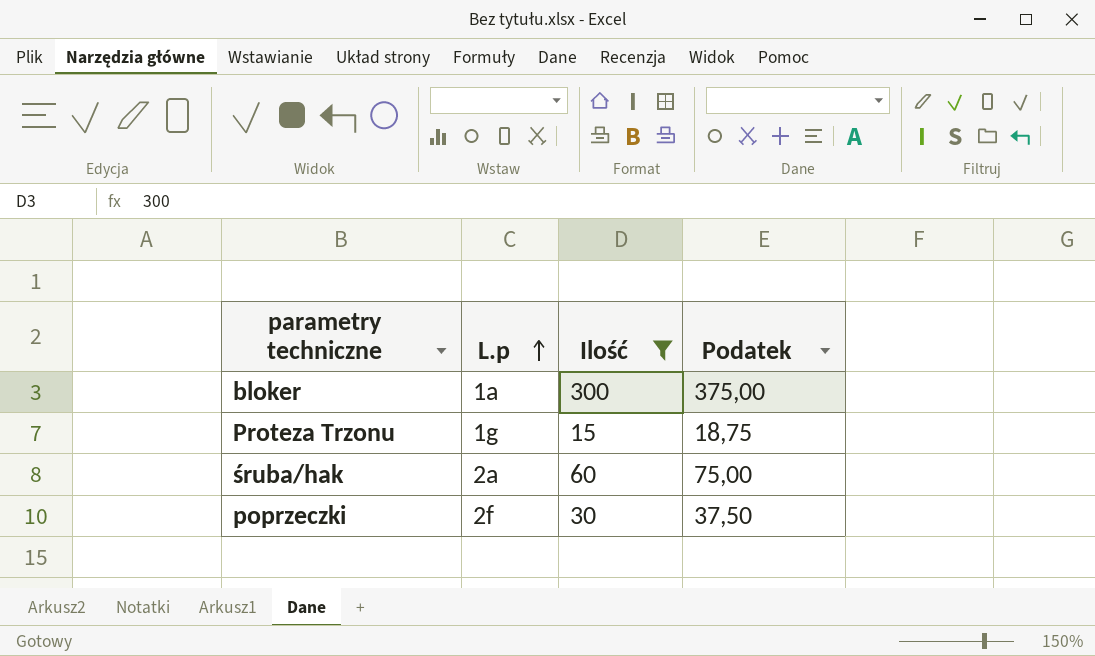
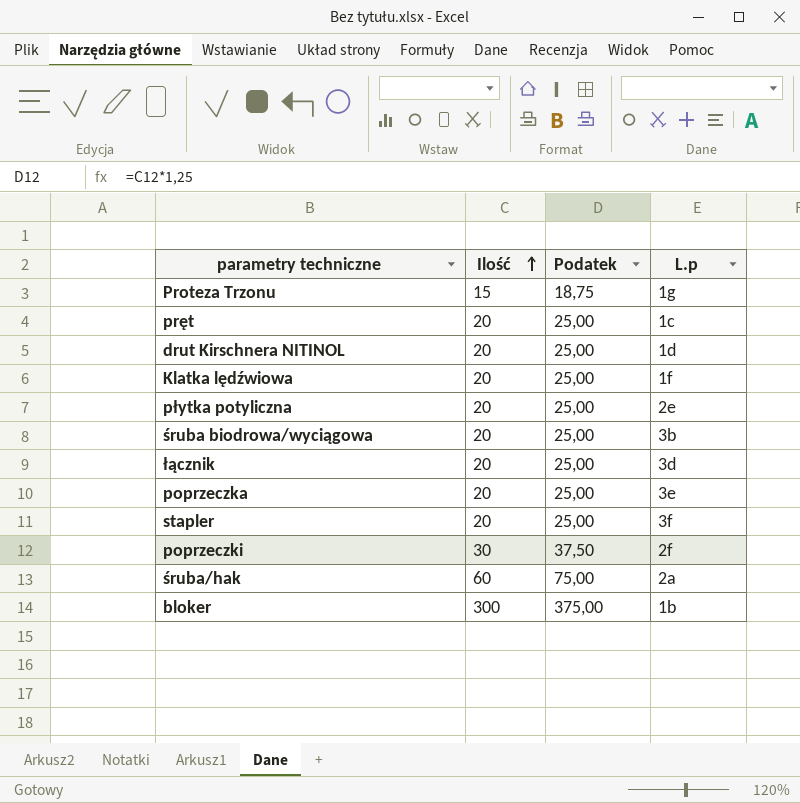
filter: Ilość != 20 -> none
row order: L.p ascending -> Ilość ascending
column L.p | position: 2 -> 4
bloker | L.p: 1a -> 1b

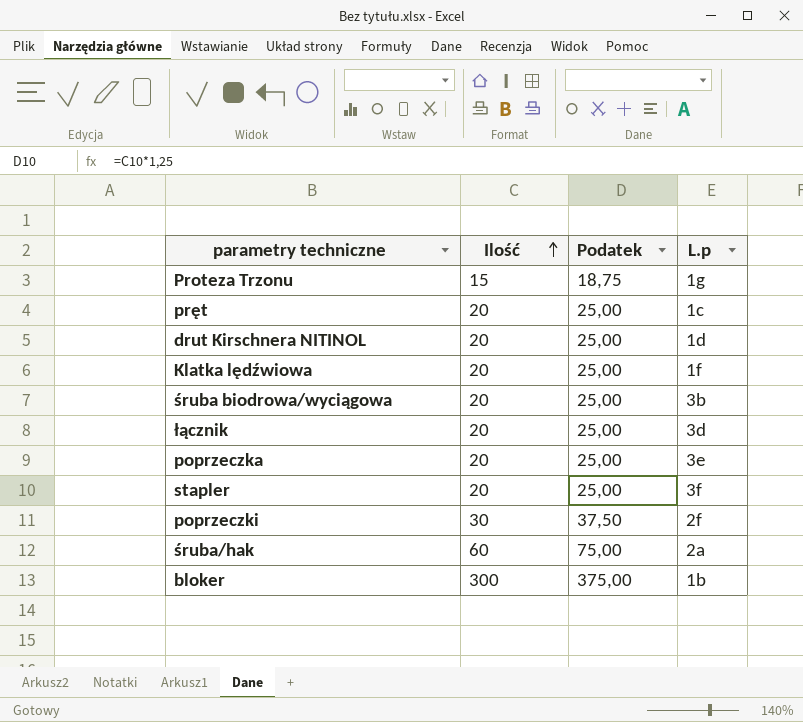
row płytka potyliczna: 20 | 25,00 | 2e -> none

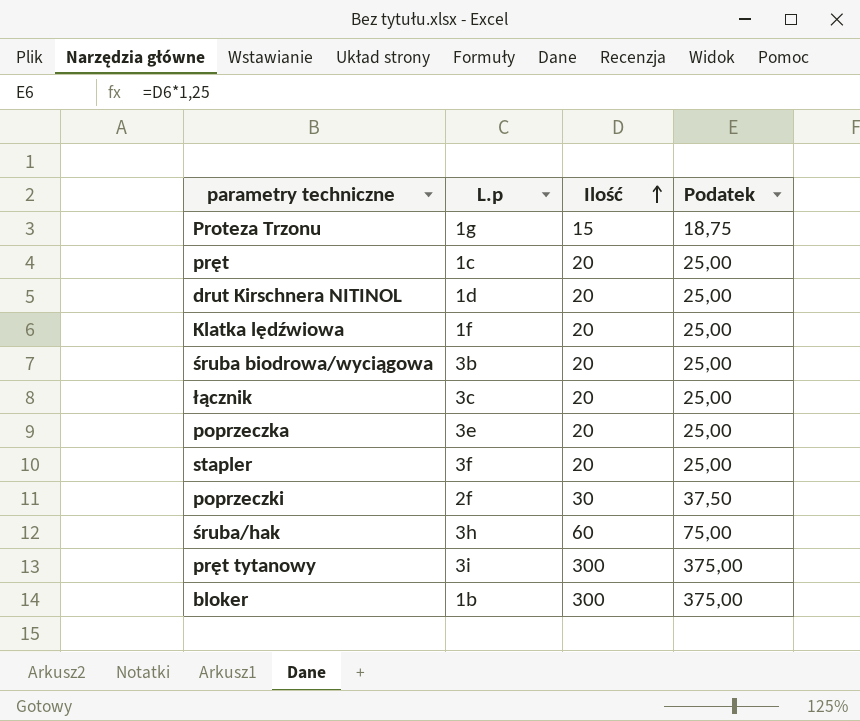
column L.p | position: 4 -> 2
łącznik | L.p: 3d -> 3c
śruba/hak | L.p: 2a -> 3h
row pręt tytanowy: none -> 3i | 300 | 375,00

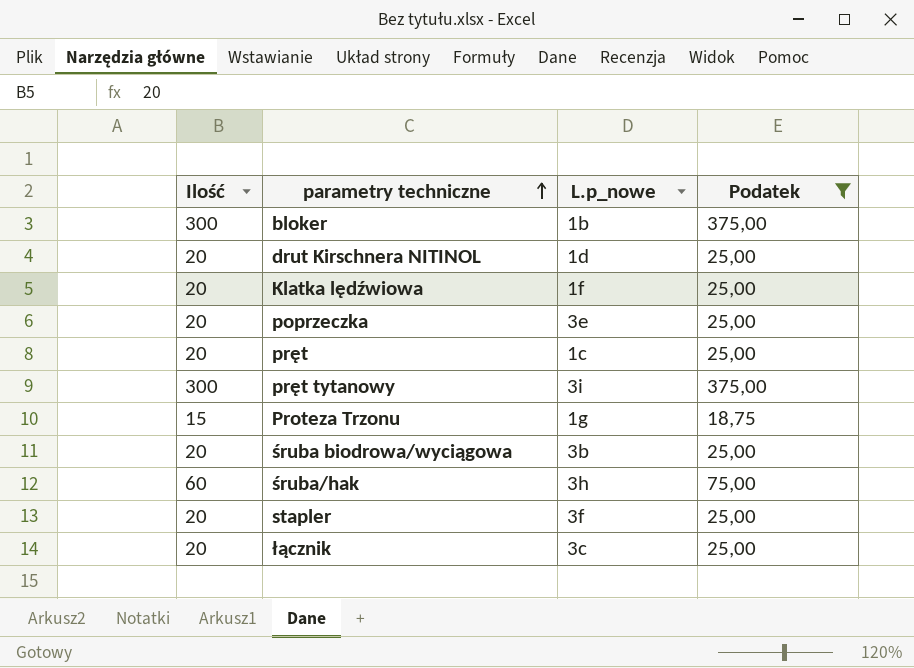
filter: none -> Podatek != 37,50
row order: Ilość ascending -> parametry techniczne ascending
column Ilość | position: 3 -> 1
column name: L.p -> L.p_nowe

